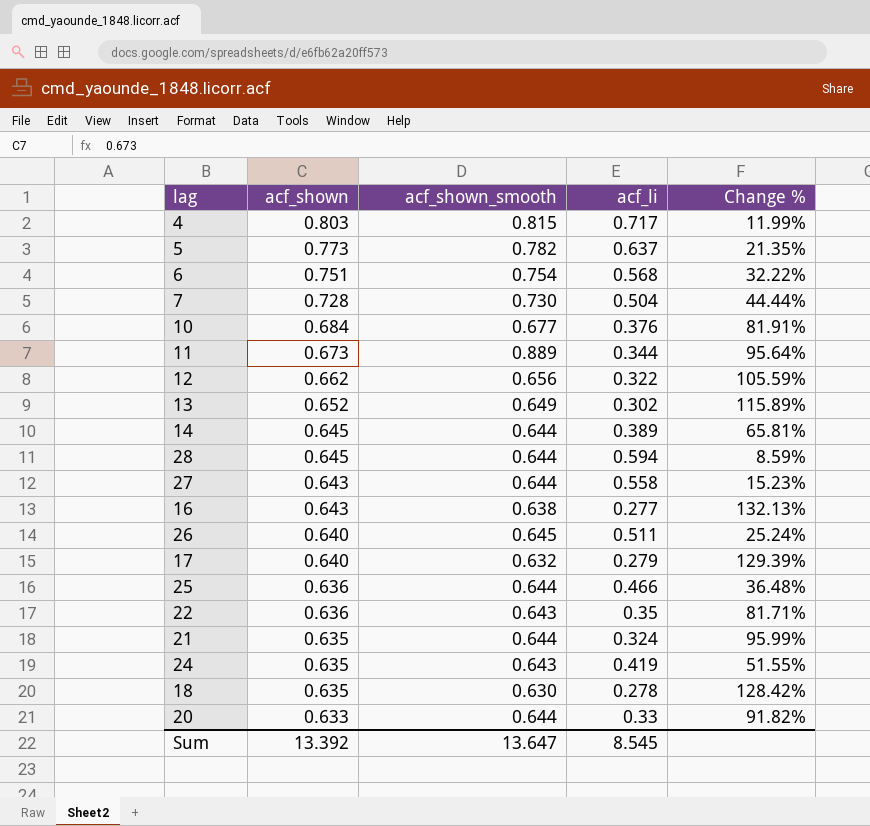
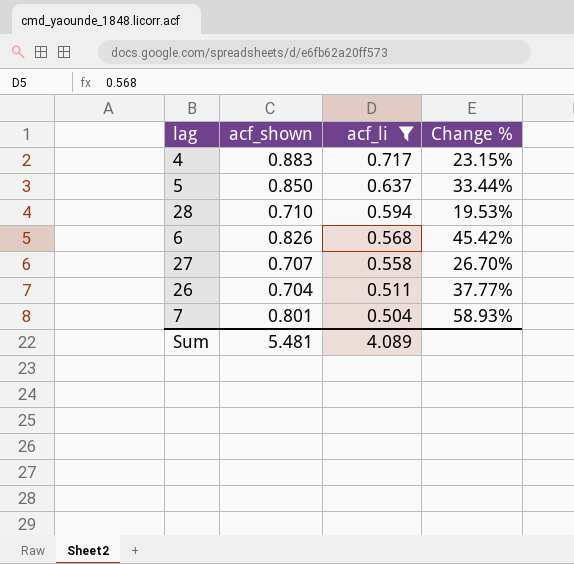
filter: none -> acf_li >= 0.504
row order: acf_shown descending -> acf_li descending
column acf_shown_smooth | position: 3 -> none
4 | acf_shown: 0.803 -> 0.883
4 | Change %: 11.99% -> 23.15%
5 | acf_shown: 0.773 -> 0.850
5 | Change %: 21.35% -> 33.44%
28 | acf_shown: 0.645 -> 0.710
28 | Change %: 8.59% -> 19.53%
6 | acf_shown: 0.751 -> 0.826
6 | Change %: 32.22% -> 45.42%
27 | acf_shown: 0.643 -> 0.707
27 | Change %: 15.23% -> 26.70%
26 | acf_shown: 0.640 -> 0.704
26 | Change %: 25.24% -> 37.77%
7 | acf_shown: 0.728 -> 0.801
7 | Change %: 44.44% -> 58.93%
Sum | acf_shown: 13.392 -> 5.481
Sum | acf_li: 8.545 -> 4.089

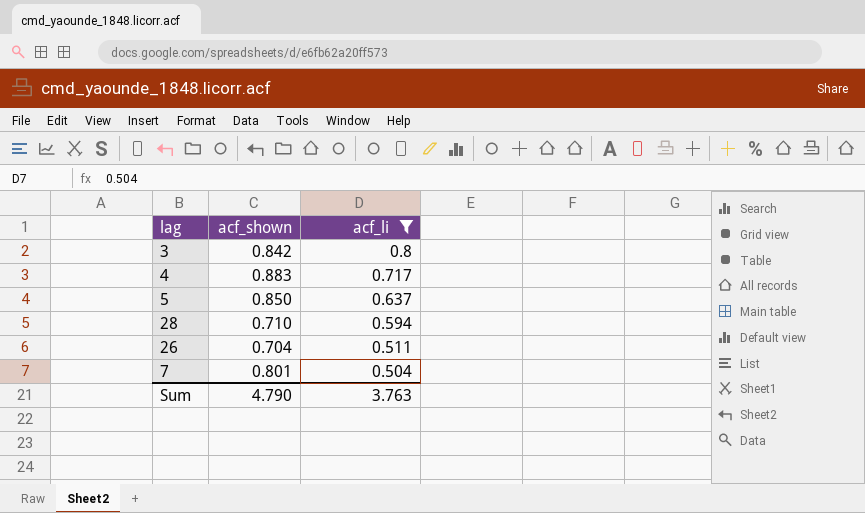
column Change % | formula: ([acf_shown] - [acf_li]) / [acf_li] -> none
row 6: 0.826 | 0.568 | 45.42% -> none
row 27: 0.707 | 0.558 | 26.70% -> none
row 3: none -> 0.842 | 0.8
Sum | acf_shown: 5.481 -> 4.790
Sum | acf_li: 4.089 -> 3.763

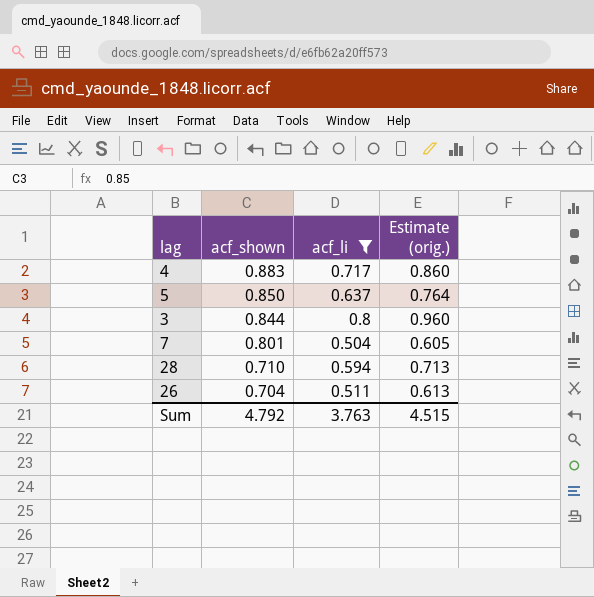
row order: acf_li descending -> acf_shown descending
column Estimate (orig.) | formula: none -> [acf_li] * 1.2
3 | acf_shown: 0.842 -> 0.844
Sum | acf_shown: 4.790 -> 4.792

